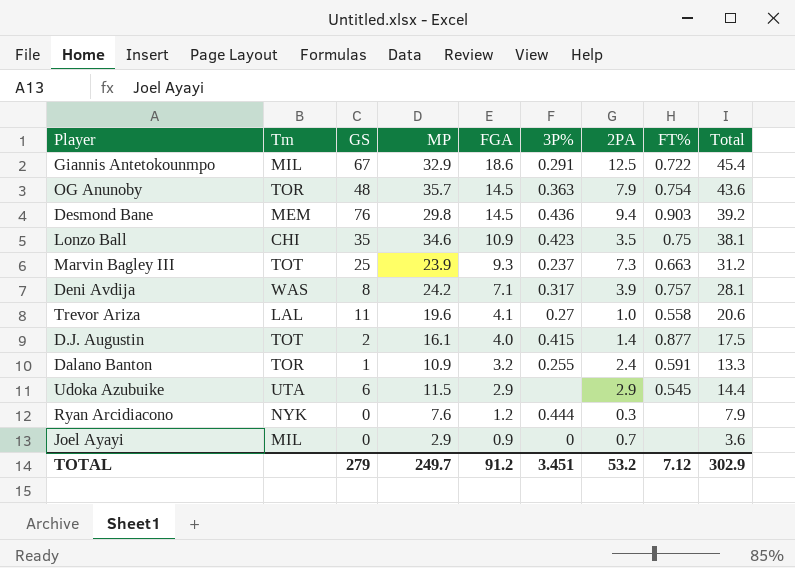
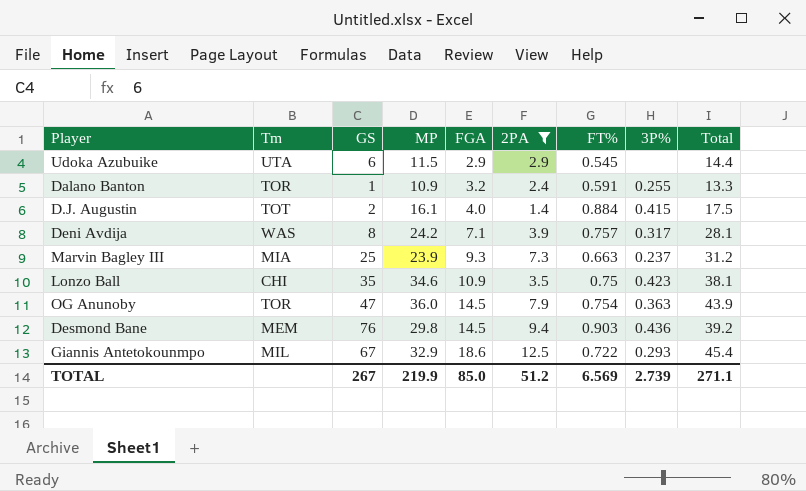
filter: none -> 2PA >= 1.4
row order: FGA descending -> FGA ascending
column 3P% | position: 6 -> 8
D.J. Augustin | FT%: 0.877 -> 0.884
Marvin Bagley III | Tm: TOT -> MIA
OG Anunoby | GS: 48 -> 47
OG Anunoby | MP: 35.7 -> 36.0
OG Anunoby | Total: 43.6 -> 43.9
Giannis Antetokounmpo | 3P%: 0.291 -> 0.293
TOTAL | GS: 279 -> 267
TOTAL | MP: 249.7 -> 219.9
TOTAL | FGA: 91.2 -> 85.0
TOTAL | 2PA: 53.2 -> 51.2
TOTAL | FT%: 7.12 -> 6.569
TOTAL | 3P%: 3.451 -> 2.739
TOTAL | Total: 302.9 -> 271.1

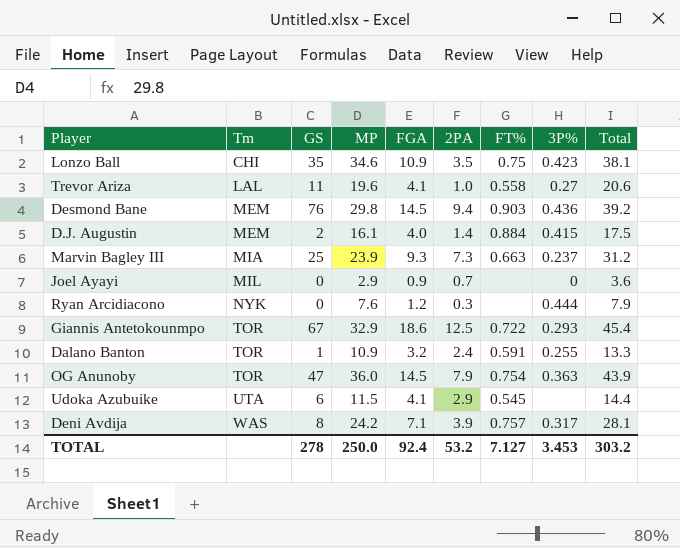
filter: 2PA >= 1.4 -> none
row order: FGA ascending -> Tm ascending
D.J. Augustin | Tm: TOT -> MEM
Giannis Antetokounmpo | Tm: MIL -> TOR
Udoka Azubuike | FGA: 2.9 -> 4.1
TOTAL | GS: 267 -> 278
TOTAL | MP: 219.9 -> 250.0
TOTAL | FGA: 85.0 -> 92.4
TOTAL | 2PA: 51.2 -> 53.2
TOTAL | FT%: 6.569 -> 7.127
TOTAL | 3P%: 2.739 -> 3.453
TOTAL | Total: 271.1 -> 303.2

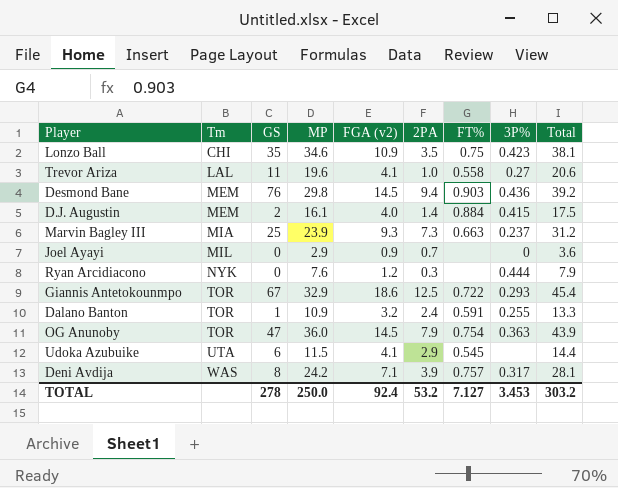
column name: FGA -> FGA (v2)

